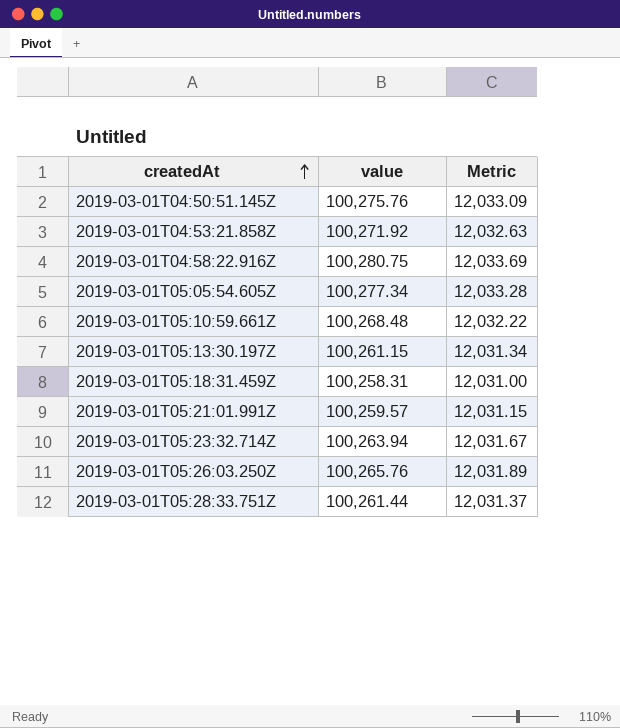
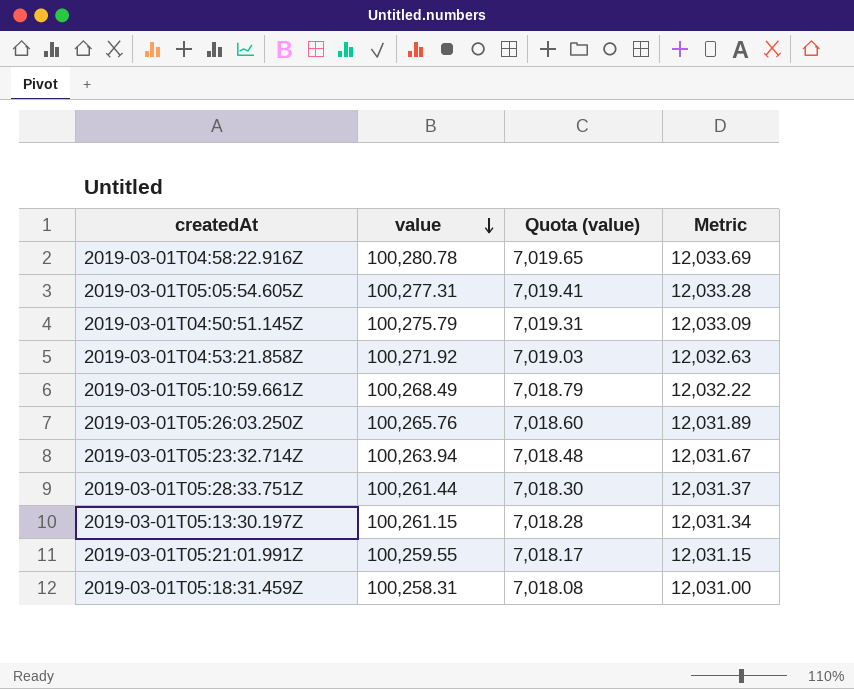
row order: createdAt ascending -> value descending
column Quota (value) | formula: none -> [value] * 0.07
2019-03-01T04:58:22.916Z | value: 100,280.75 -> 100,280.78
2019-03-01T05:05:54.605Z | value: 100,277.34 -> 100,277.31
2019-03-01T04:50:51.145Z | value: 100,275.76 -> 100,275.79
2019-03-01T05:10:59.661Z | value: 100,268.48 -> 100,268.49
2019-03-01T05:21:01.991Z | value: 100,259.57 -> 100,259.55

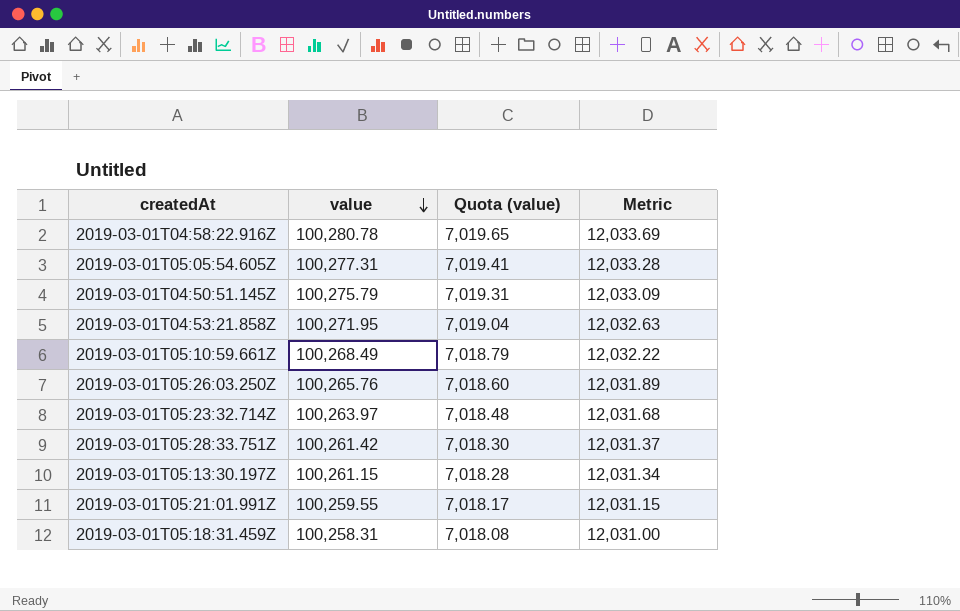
2019-03-01T04:53:21.858Z | value: 100,271.92 -> 100,271.95
2019-03-01T04:53:21.858Z | Quota (value): 7,019.03 -> 7,019.04
2019-03-01T05:23:32.714Z | value: 100,263.94 -> 100,263.97
2019-03-01T05:23:32.714Z | Metric: 12,031.67 -> 12,031.68
2019-03-01T05:28:33.751Z | value: 100,261.44 -> 100,261.42

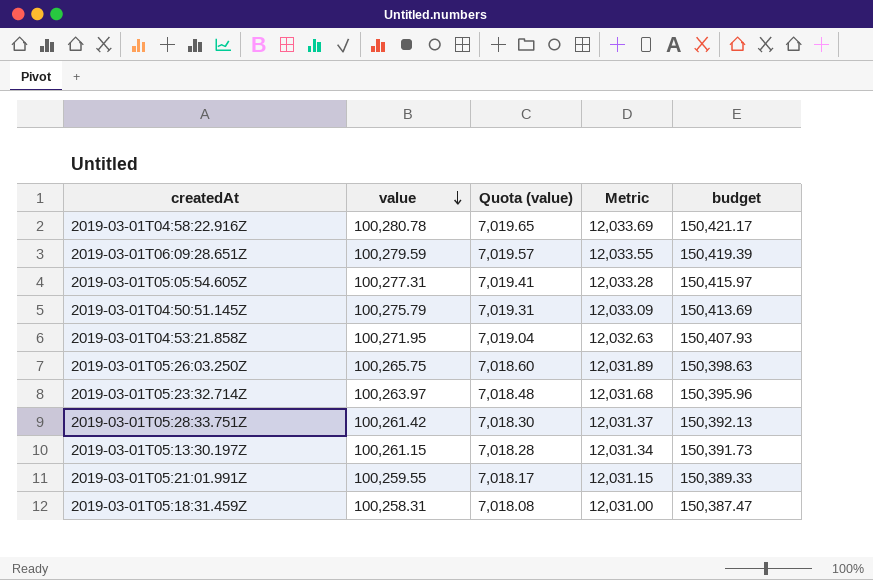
column budget | formula: none -> [value] * 1.5
row 2019-03-01T05:10:59.661Z: 100,268.49 | 7,018.79 | 12,032.22 -> none
row 2019-03-01T06:09:28.651Z: none -> 100,279.59 | 7,019.57 | 12,033.55 | 150,419.39
2019-03-01T05:26:03.250Z | value: 100,265.76 -> 100,265.75

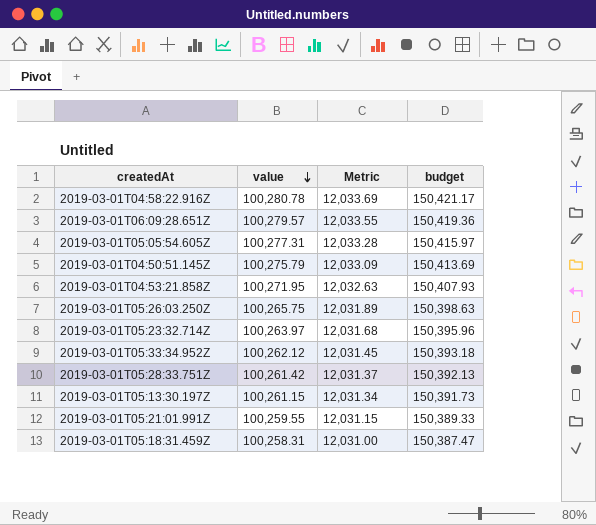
column Quota (value) | formula: [value] * 0.07 -> none
2019-03-01T06:09:28.651Z | value: 100,279.59 -> 100,279.57
2019-03-01T06:09:28.651Z | budget: 150,419.39 -> 150,419.36
row 2019-03-01T05:33:34.952Z: none -> 100,262.12 | 12,031.45 | 150,393.18

